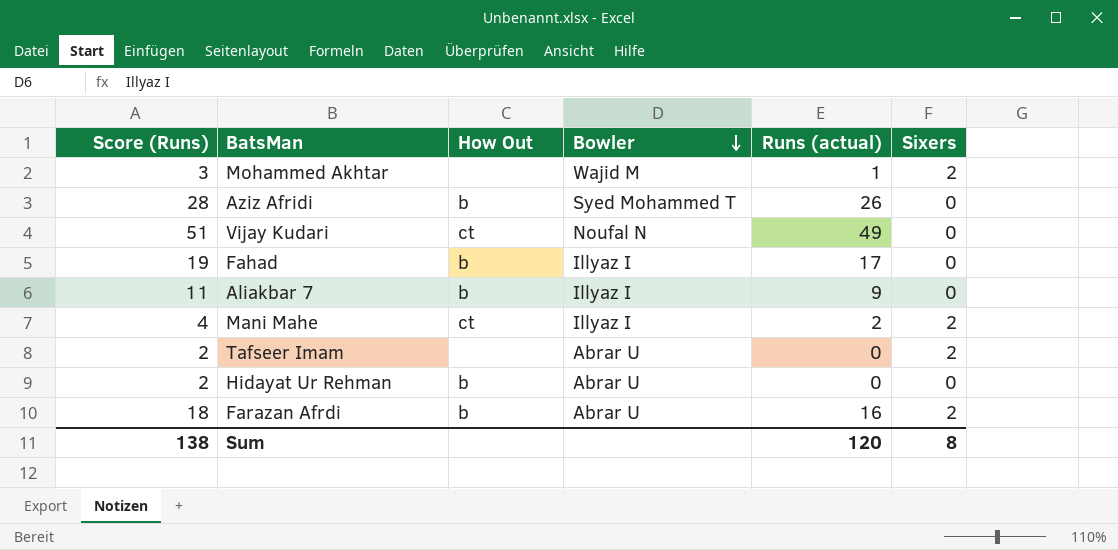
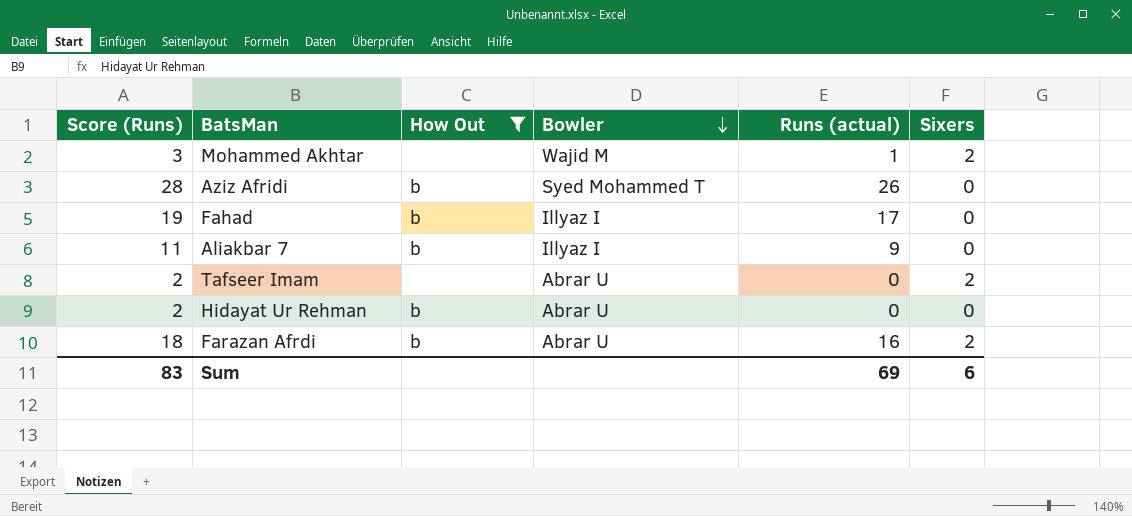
filter: none -> How Out != ct
Sum | Score (Runs): 138 -> 83
Sum | Runs (actual): 120 -> 69
Sum | Sixers: 8 -> 6

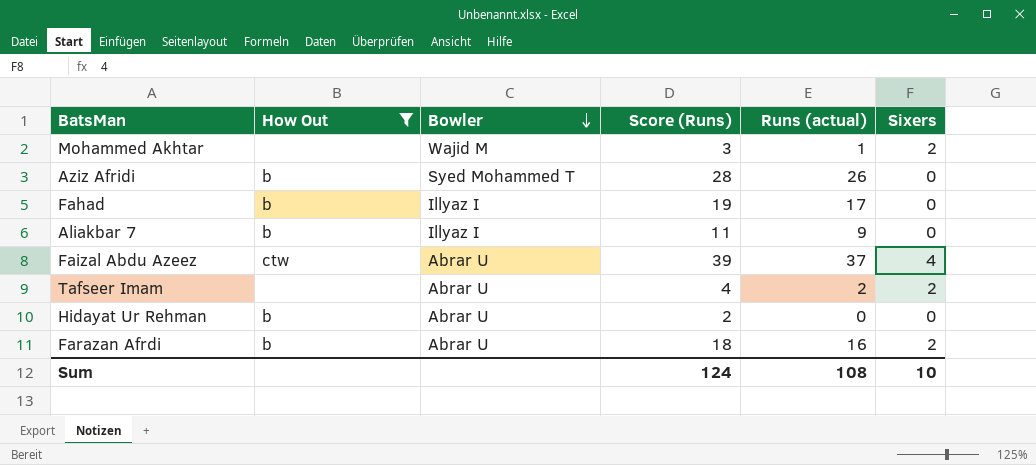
column Score (Runs) | position: 1 -> 4
row Faizal Abdu Azeez: none -> ctw | Abrar U | 39 | 37 | 4
Tafseer Imam | Score (Runs): 2 -> 4
Tafseer Imam | Runs (actual): 0 -> 2
Sum | Score (Runs): 83 -> 124
Sum | Runs (actual): 69 -> 108
Sum | Sixers: 6 -> 10

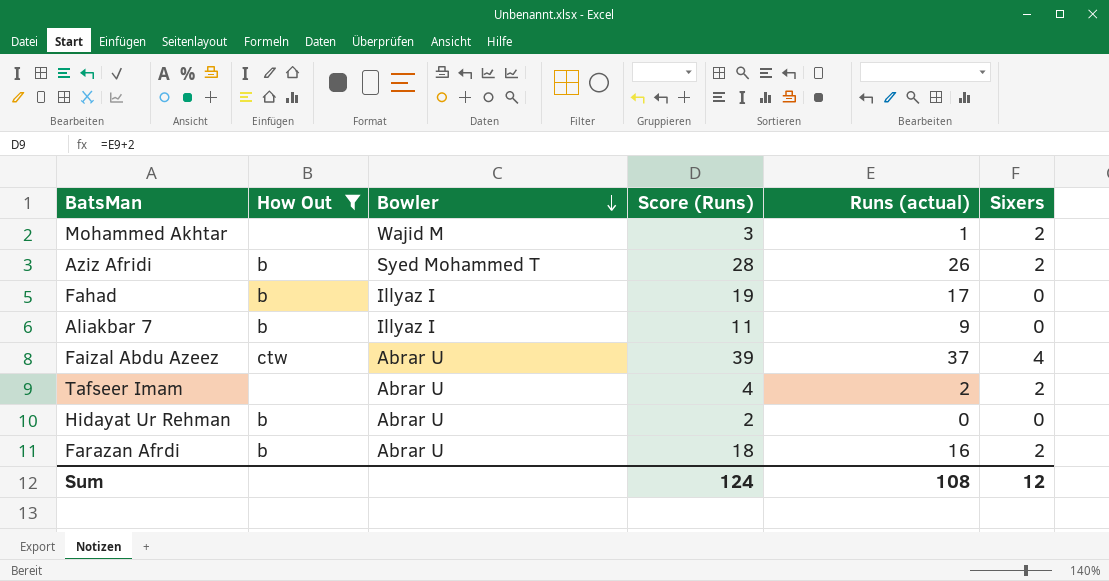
Aziz Afridi | Sixers: 0 -> 2
Sum | Sixers: 10 -> 12

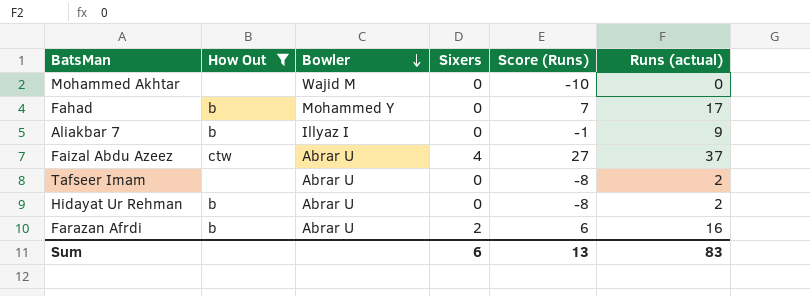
column Sixers | position: 6 -> 4
column Score (Runs) | formula: [Runs (actual)] + 2 -> [Runs (actual)] - 10
row Aziz Afridi: b | Syed Mohammed T | 28 | 26 | 2 -> none
Mohammed Akhtar | Sixers: 2 -> 0
Mohammed Akhtar | Runs (actual): 1 -> 0
Fahad | Bowler: Illyaz I -> Mohammed Y
Tafseer Imam | Sixers: 2 -> 0
Hidayat Ur Rehman | Runs (actual): 0 -> 2
Sum | Sixers: 12 -> 6
Sum | Score (Runs): 124 -> 13
Sum | Runs (actual): 108 -> 83

